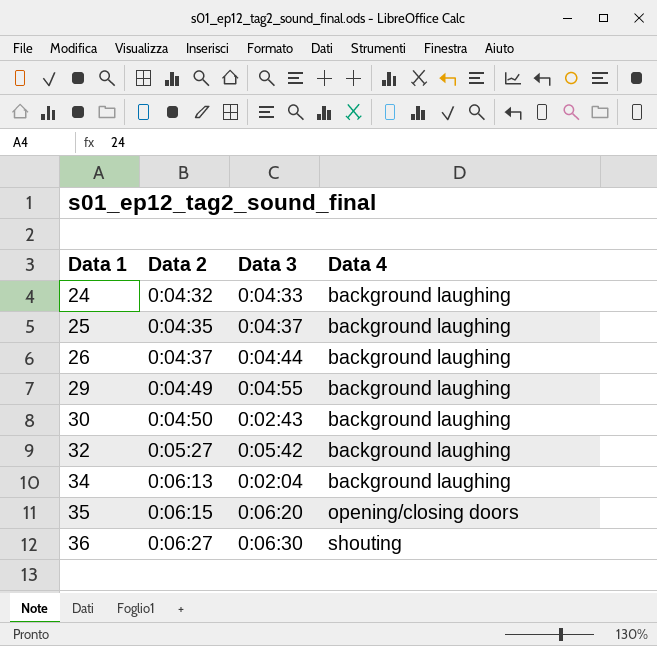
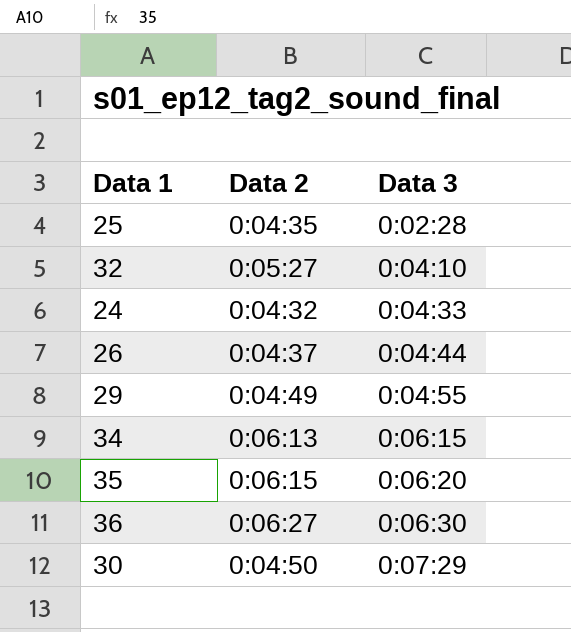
row order: Data 1 ascending -> Data 3 ascending
column Data 4 | position: 4 -> none
25 | Data 3: 0:04:37 -> 0:02:28
32 | Data 3: 0:05:42 -> 0:04:10
34 | Data 3: 0:02:04 -> 0:06:15
30 | Data 3: 0:02:43 -> 0:07:29

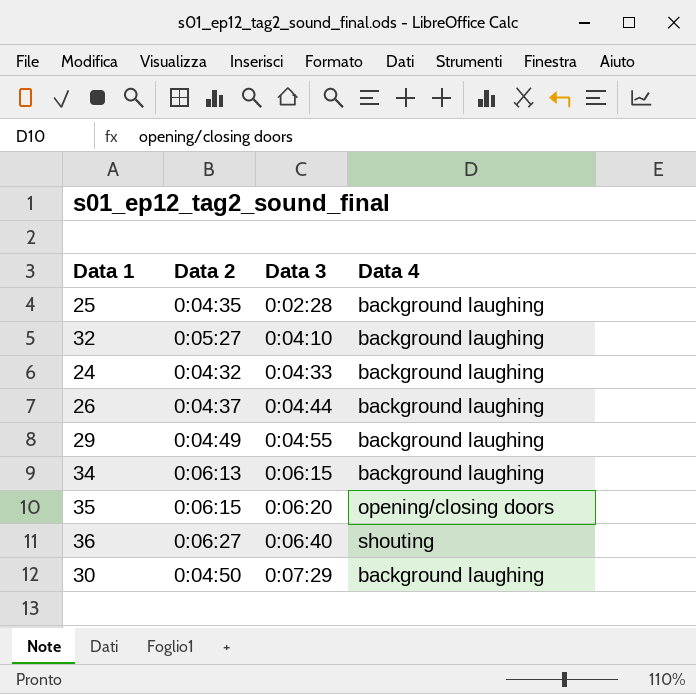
column Data 4 | position: none -> 4
36 | Data 3: 0:06:30 -> 0:06:40

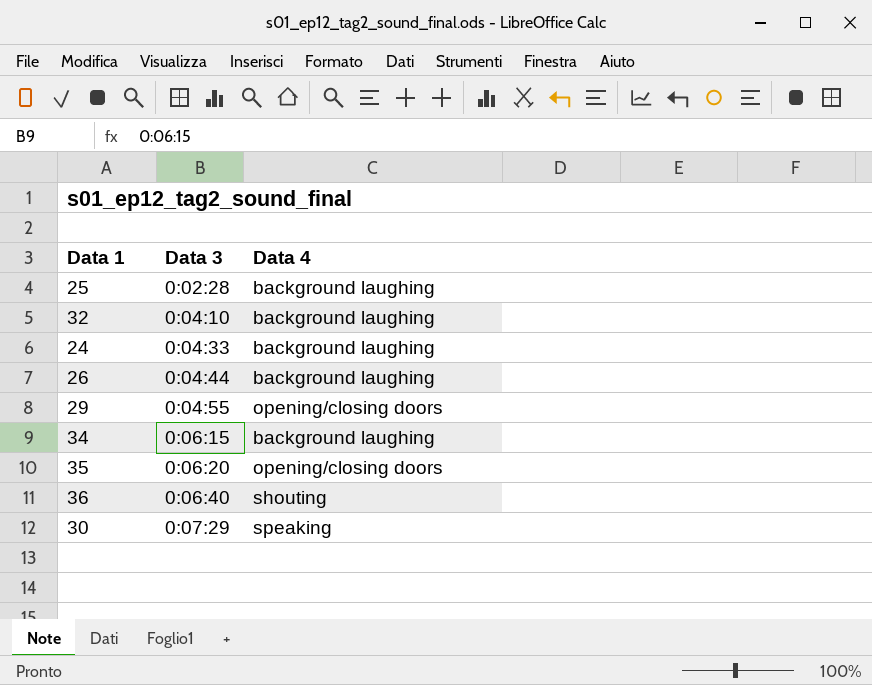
column Data 2 | position: 2 -> none
29 | Data 4: background laughing -> opening/closing doors
30 | Data 4: background laughing -> speaking

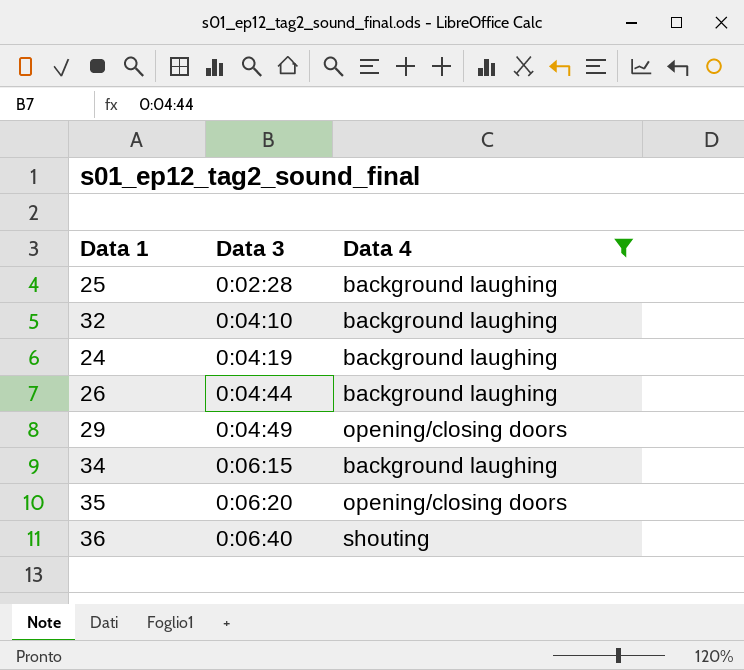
filter: none -> Data 4 != speaking
24 | Data 3: 0:04:33 -> 0:04:19
29 | Data 3: 0:04:55 -> 0:04:49

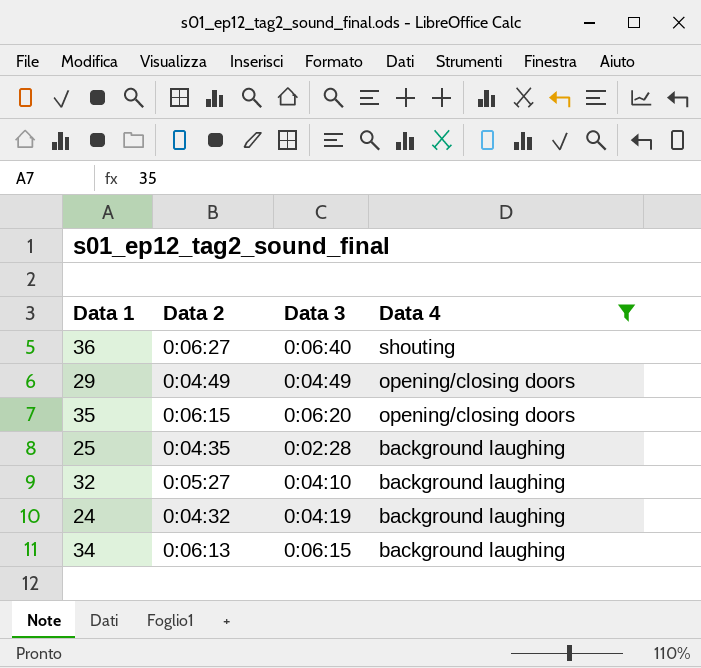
row order: Data 3 ascending -> Data 4 descending
column Data 2 | position: none -> 2
row 26: 0:04:44 | background laughing -> none

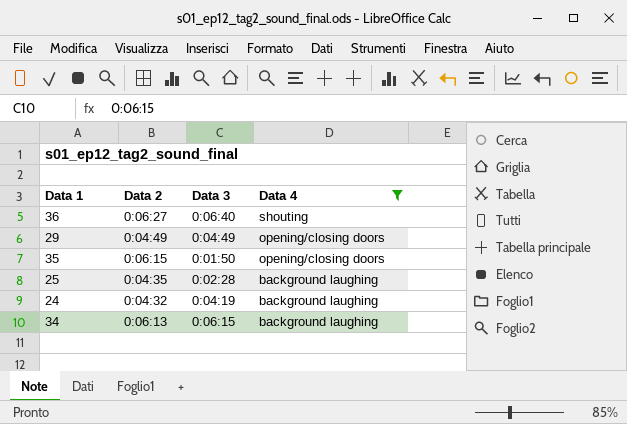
row 32: 0:05:27 | 0:04:10 | background laughing -> none
35 | Data 3: 0:06:20 -> 0:01:50

